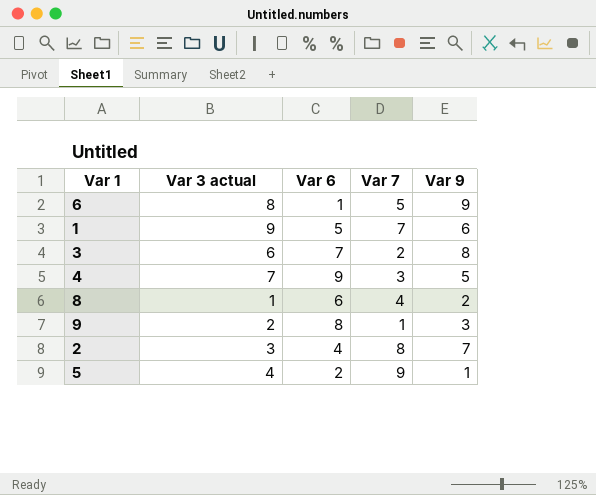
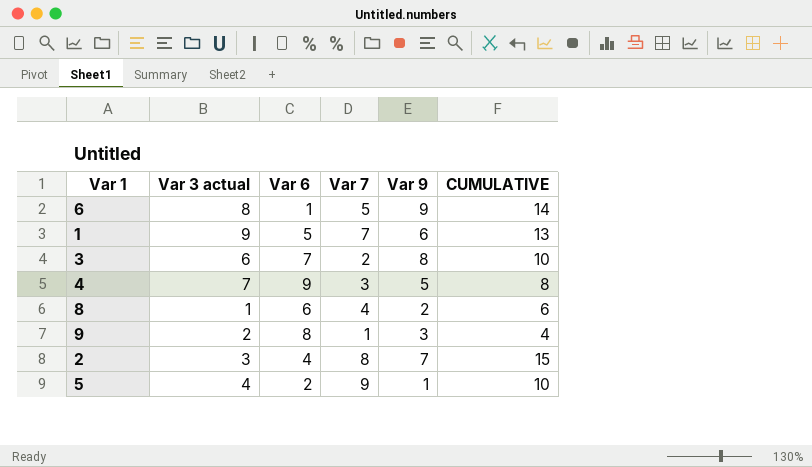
column CUMULATIVE | formula: none -> [Var 7] + [Var 9]

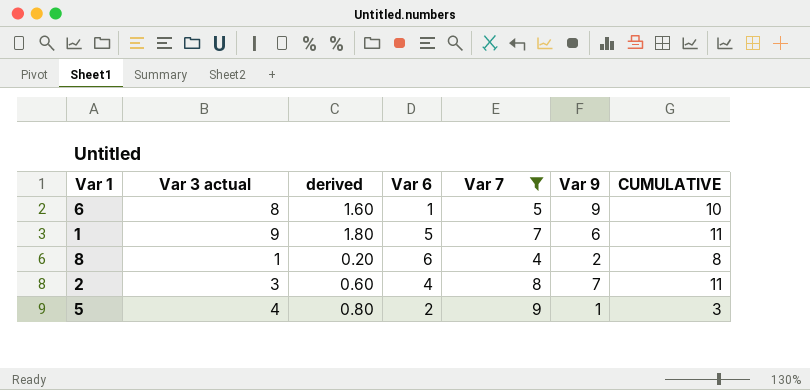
filter: none -> Var 7 >= 4
column derived | formula: none -> [Var 3 actual] * 0.2
column CUMULATIVE | formula: [Var 7] + [Var 9] -> [Var 6] + [Var 9]

